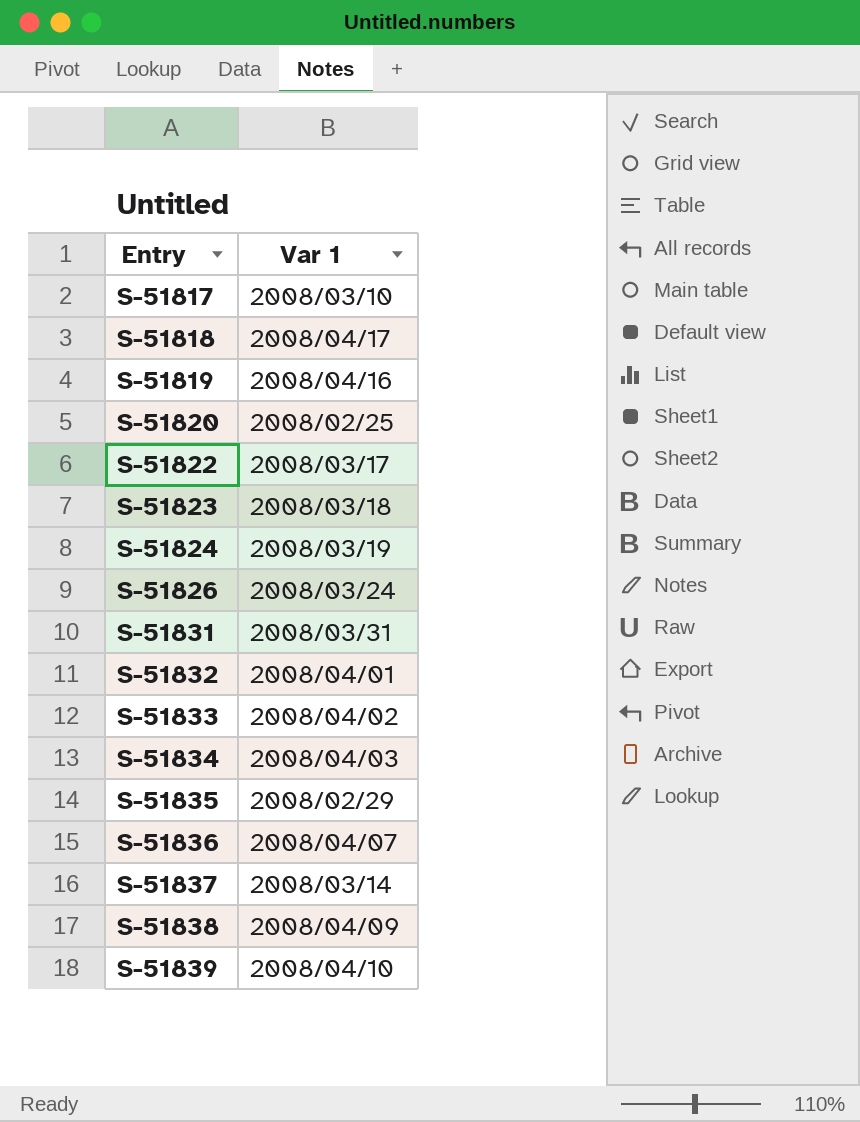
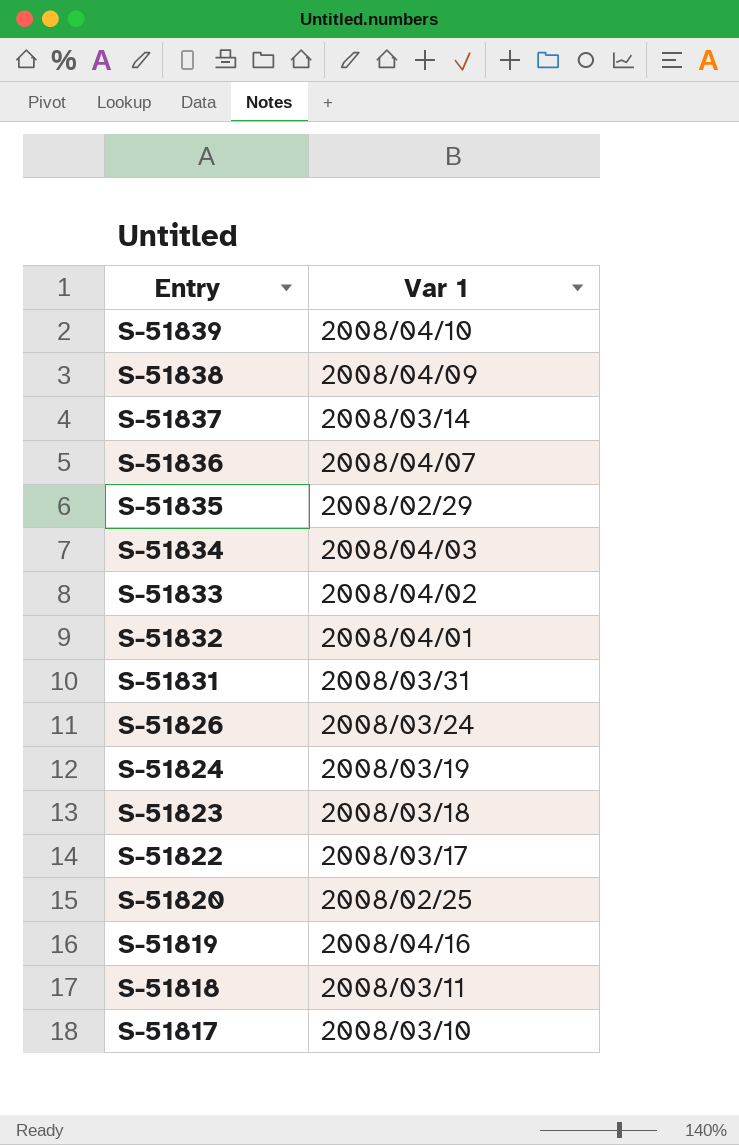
row order: Entry ascending -> Entry descending
S-51818 | Var 1: 2008/04/17 -> 2008/03/11

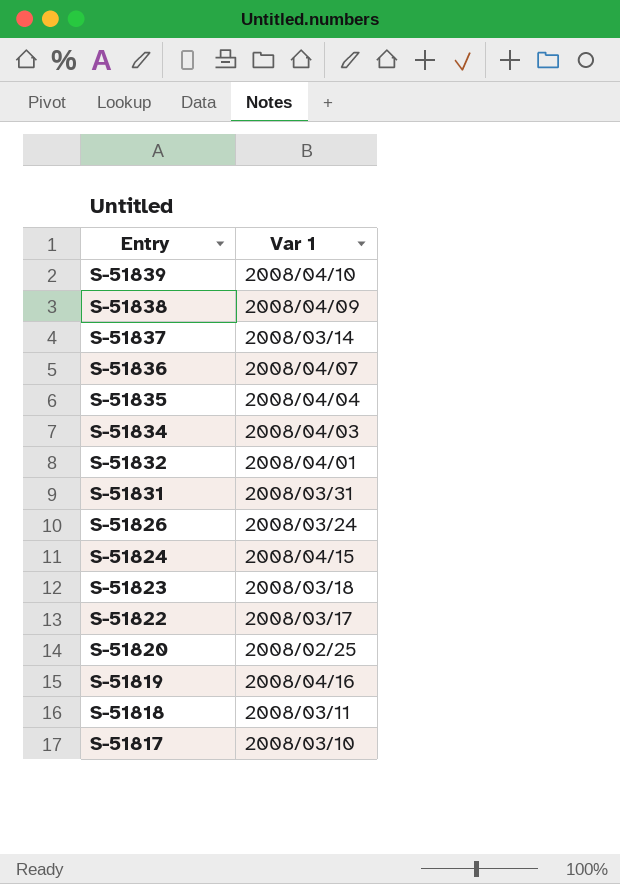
row S-51833: 2008/04/02 -> none
S-51835 | Var 1: 2008/02/29 -> 2008/04/04
S-51824 | Var 1: 2008/03/19 -> 2008/04/15

